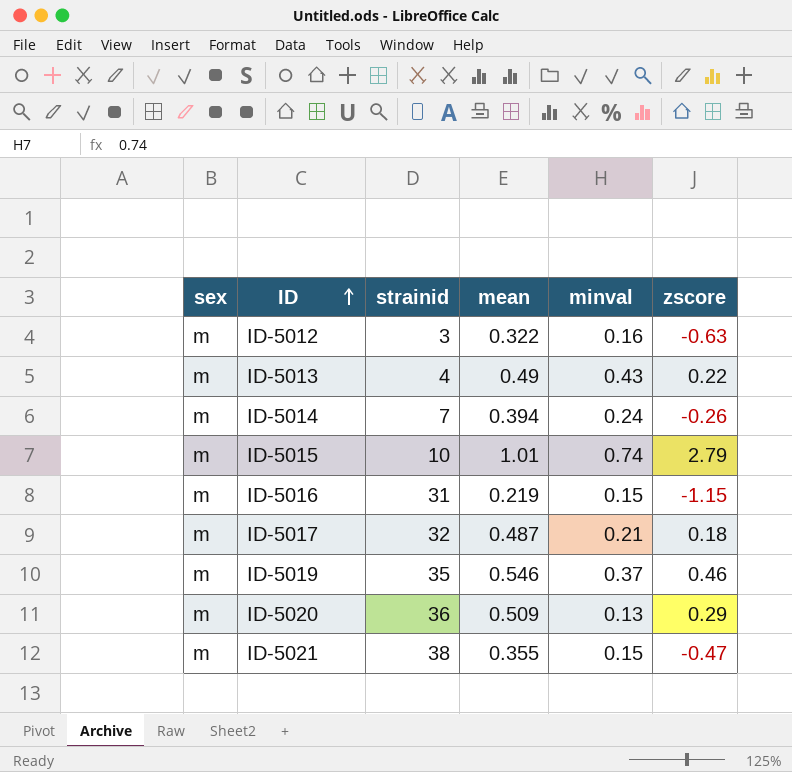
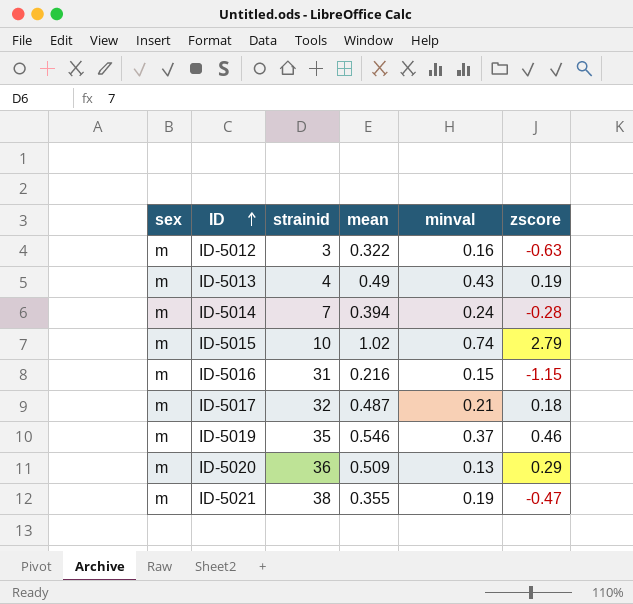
ID-5013 | zscore: 0.22 -> 0.19
ID-5014 | zscore: -0.26 -> -0.28
ID-5015 | mean: 1.01 -> 1.02
ID-5016 | mean: 0.219 -> 0.216
ID-5021 | minval: 0.15 -> 0.19

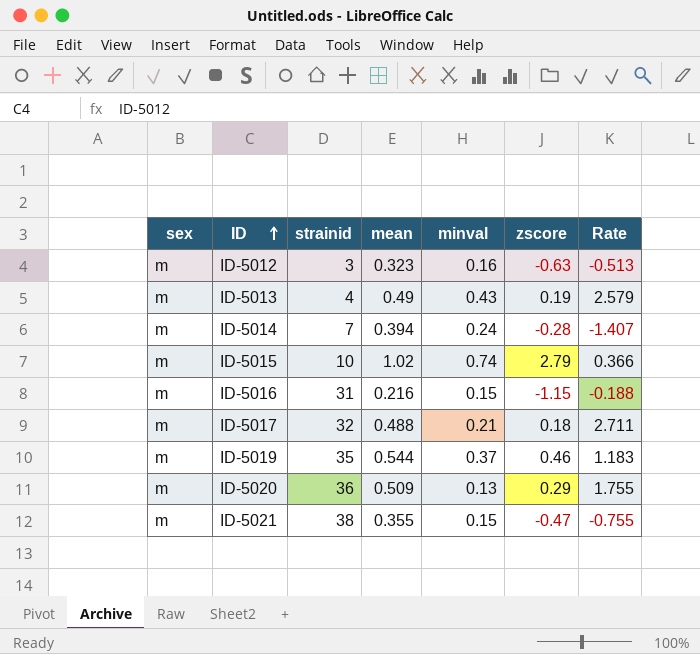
column Rate | formula: none -> [mean] / [zscore]
ID-5012 | mean: 0.322 -> 0.323
ID-5017 | mean: 0.487 -> 0.488
ID-5019 | mean: 0.546 -> 0.544
ID-5021 | minval: 0.19 -> 0.15

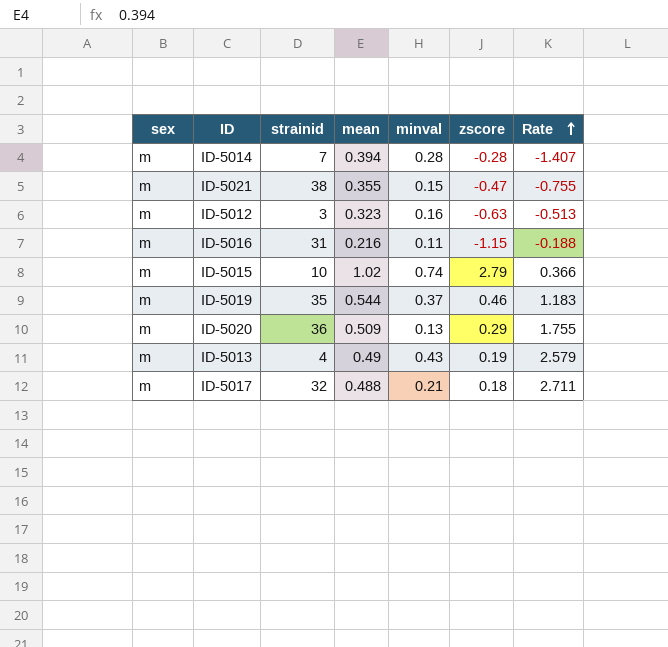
row order: ID ascending -> Rate ascending
ID-5014 | minval: 0.24 -> 0.28
ID-5016 | minval: 0.15 -> 0.11

